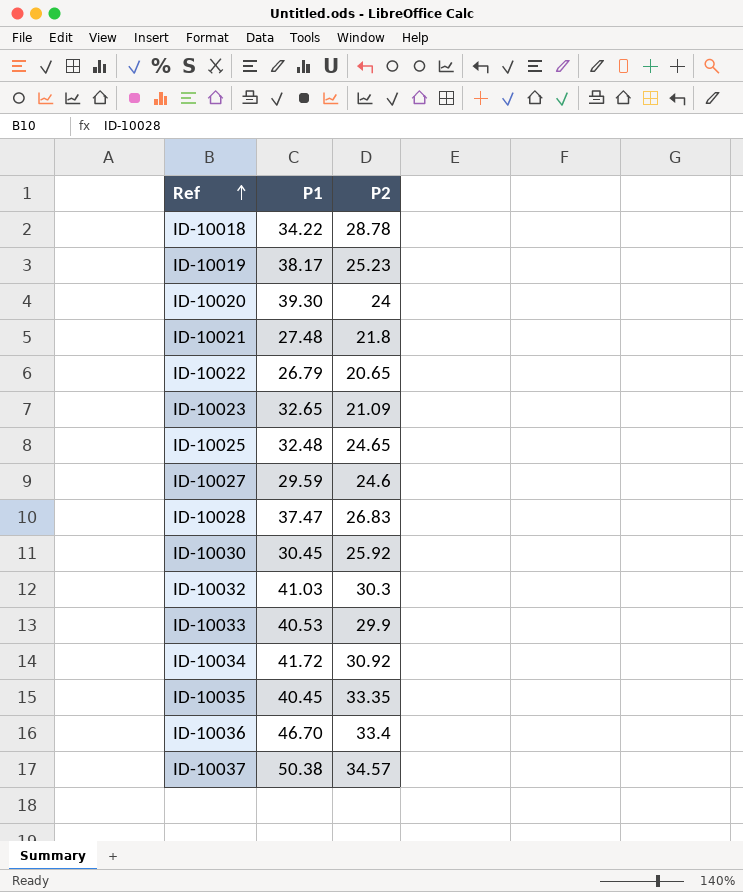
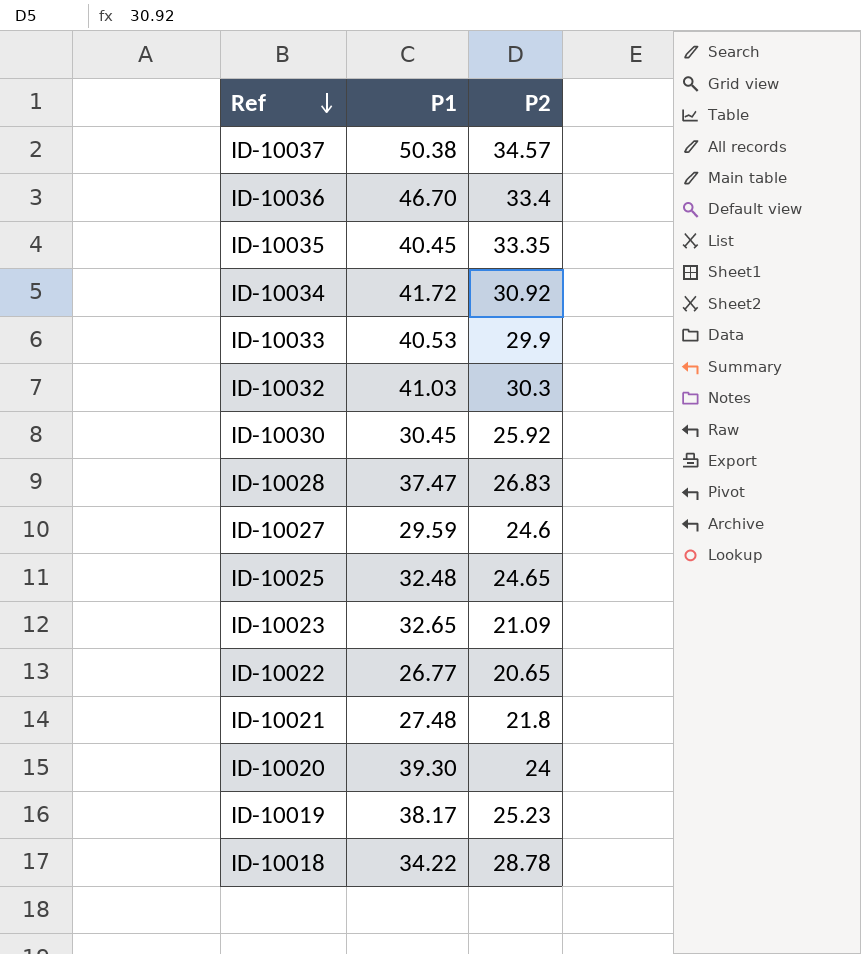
row order: Ref ascending -> Ref descending
ID-10022 | P1: 26.79 -> 26.77

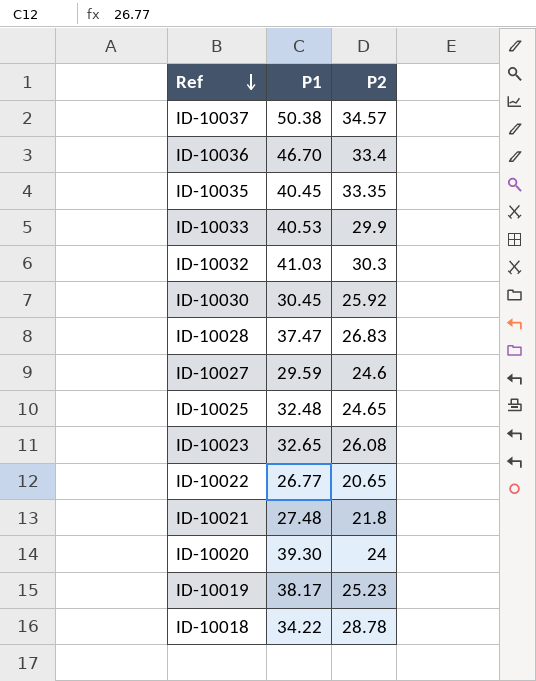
row ID-10034: 41.72 | 30.92 -> none
ID-10023 | P2: 21.09 -> 26.08

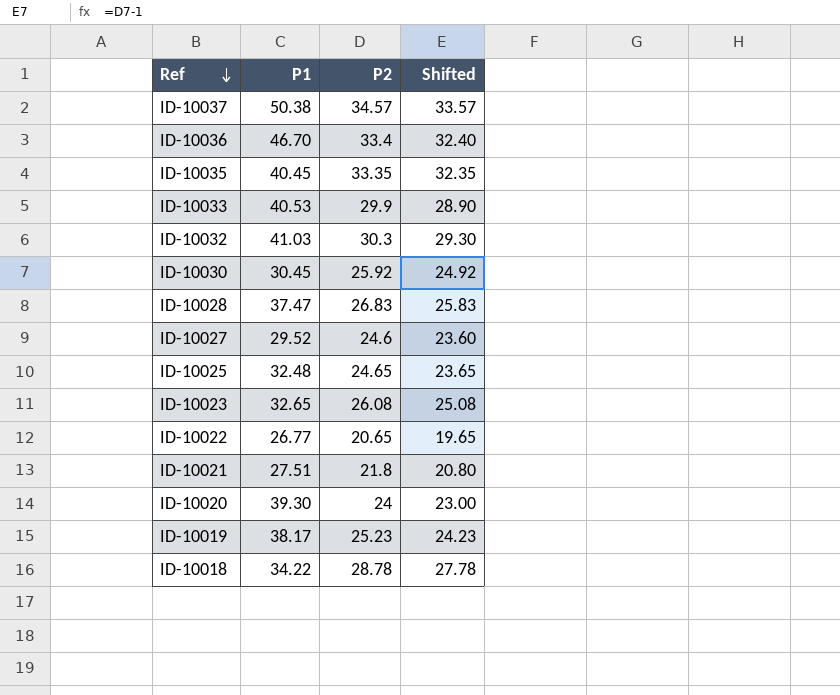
column Shifted | formula: none -> [P2] - 1
ID-10027 | P1: 29.59 -> 29.52
ID-10021 | P1: 27.48 -> 27.51

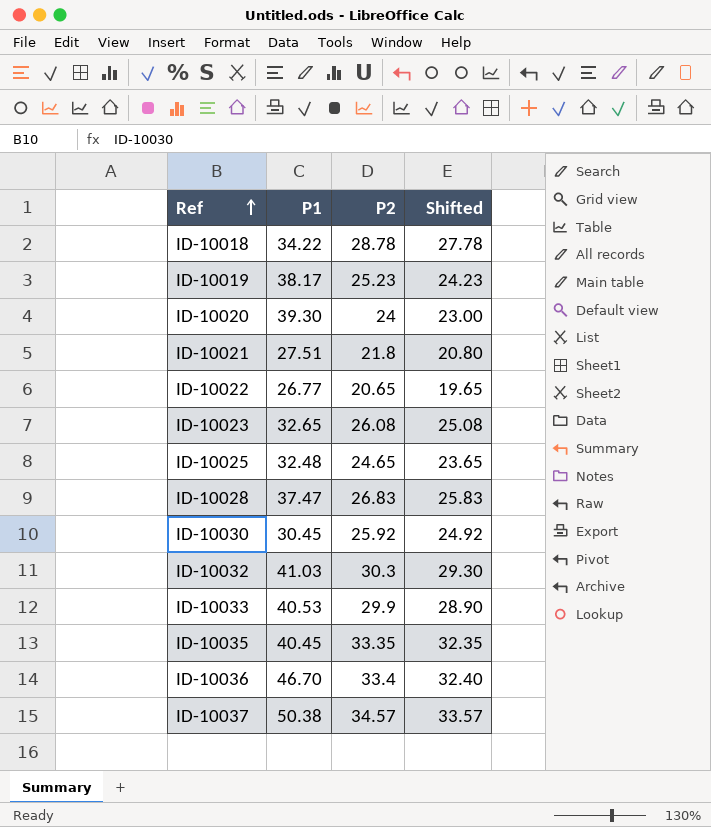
row order: Ref descending -> Ref ascending
row ID-10027: 29.52 | 24.6 | 23.60 -> none

